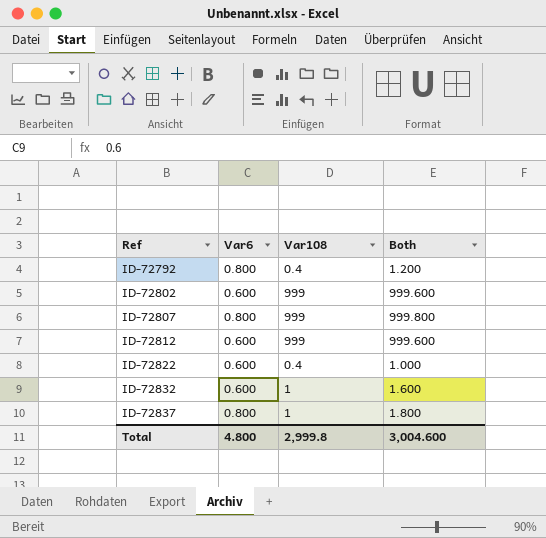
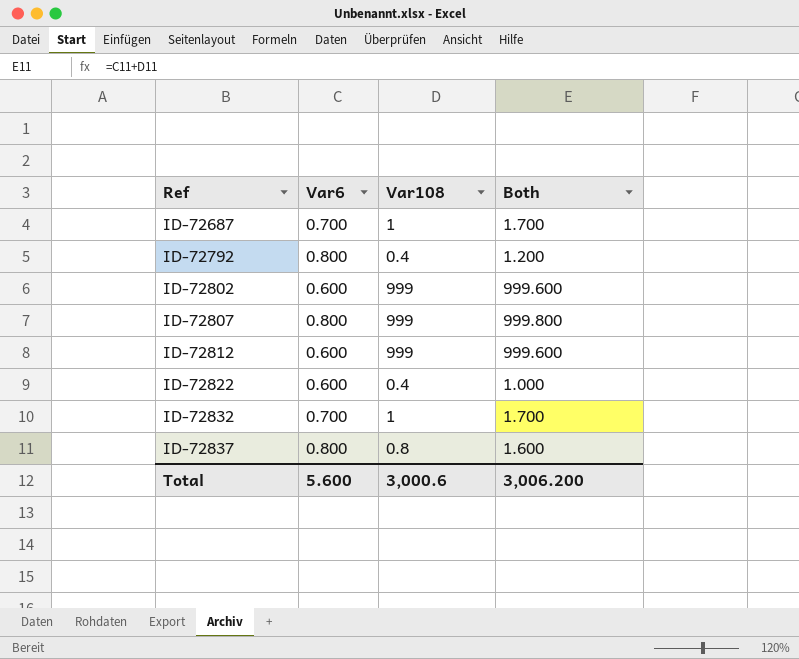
row ID-72687: none -> 0.700 | 1 | 1.700
ID-72832 | Var6: 0.600 -> 0.700
ID-72832 | Both: 1.600 -> 1.700
ID-72837 | Var108: 1 -> 0.8
ID-72837 | Both: 1.800 -> 1.600
Total | Var6: 4.800 -> 5.600
Total | Var108: 2,999.8 -> 3,000.6
Total | Both: 3,004.600 -> 3,006.200

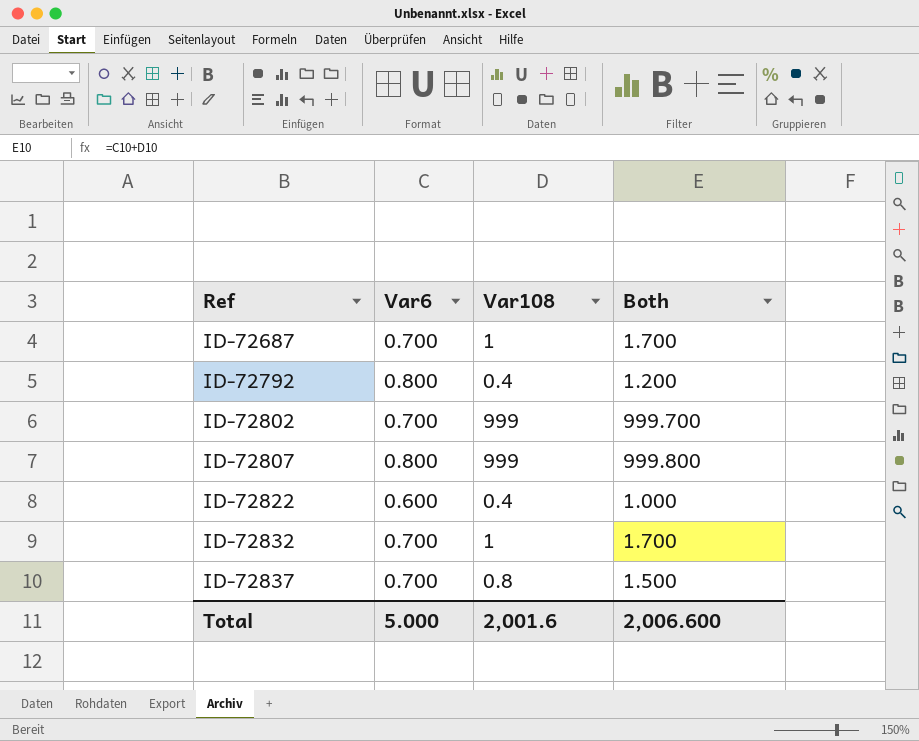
row ID-72812: 0.600 | 999 | 999.600 -> none
ID-72802 | Var6: 0.600 -> 0.700
ID-72802 | Both: 999.600 -> 999.700
ID-72837 | Var6: 0.800 -> 0.700
ID-72837 | Both: 1.600 -> 1.500
Total | Var6: 5.600 -> 5.000
Total | Var108: 3,000.6 -> 2,001.6
Total | Both: 3,006.200 -> 2,006.600

